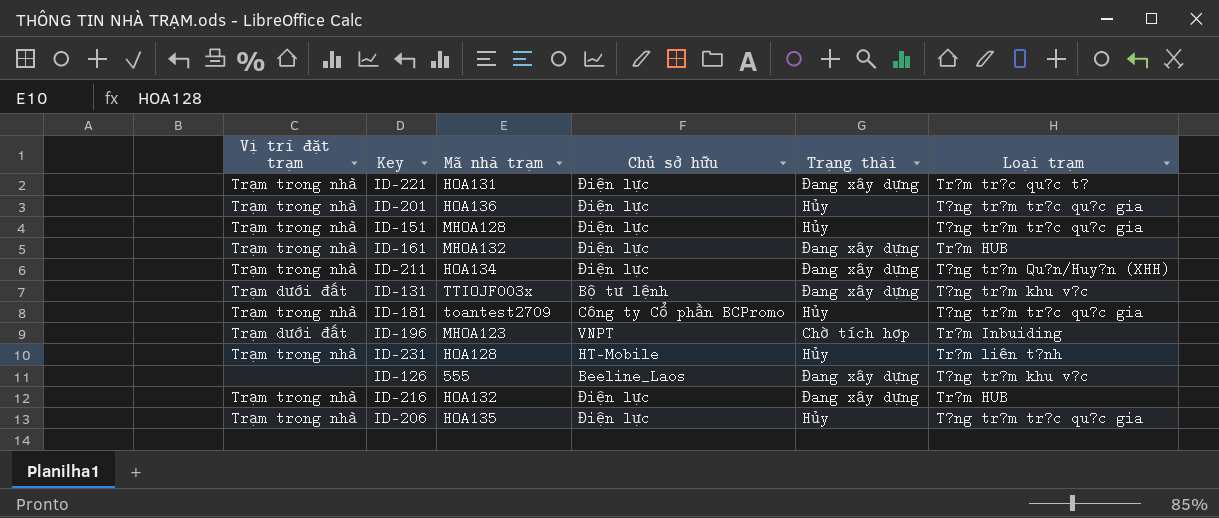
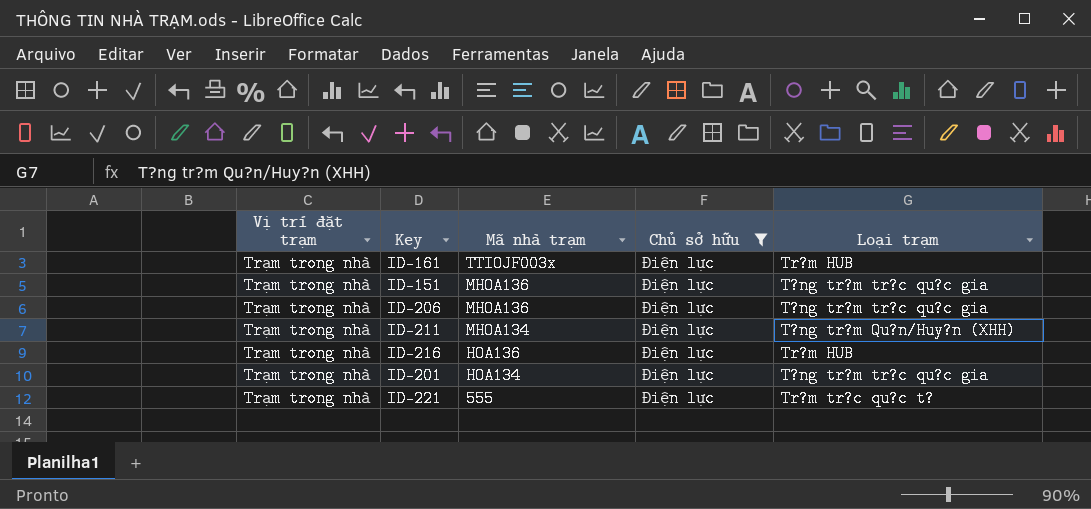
filter: none -> Chủ sở hữu = Điện lực
row order: none -> Mã nhà trạm descending
column Trạng thái | position: 5 -> none
ID-161 | Mã nhà trạm: MHOA132 -> TTIOJF003x
ID-151 | Mã nhà trạm: MHOA128 -> MHOA136
ID-206 | Mã nhà trạm: HOA135 -> MHOA136
ID-211 | Mã nhà trạm: HOA134 -> MHOA134
ID-216 | Mã nhà trạm: HOA132 -> HOA136
ID-201 | Mã nhà trạm: HOA136 -> HOA134
ID-221 | Mã nhà trạm: HOA131 -> 555

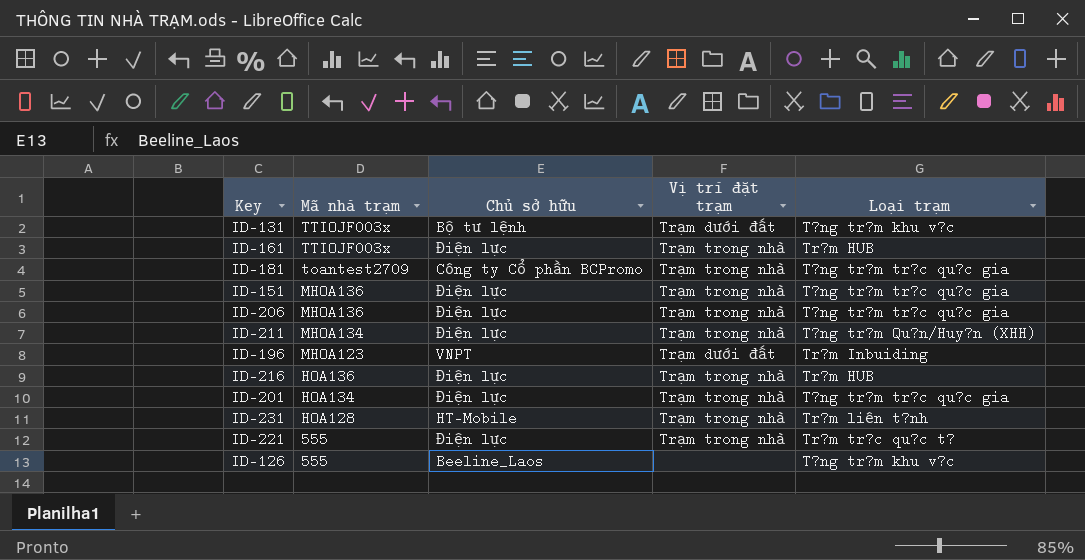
filter: Chủ sở hữu = Điện lực -> none
column Vị trí đặt trạm | position: 1 -> 4

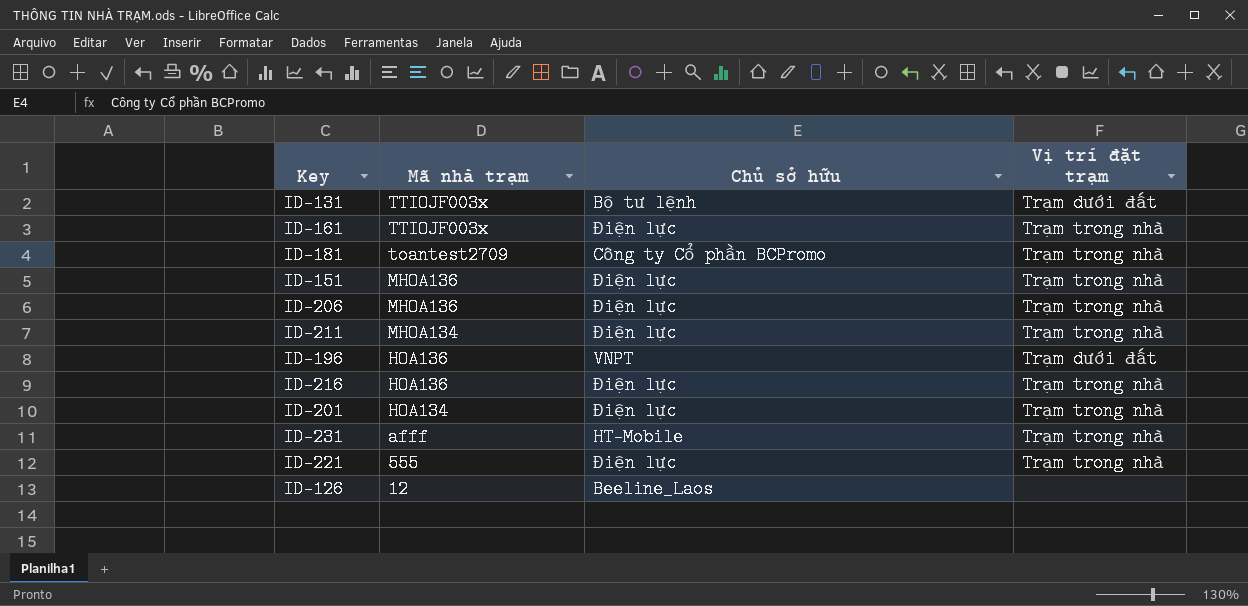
column Loại trạm | position: 5 -> none
ID-196 | Mã nhà trạm: MHOA123 -> HOA136
ID-231 | Mã nhà trạm: HOA128 -> afff
ID-126 | Mã nhà trạm: 555 -> 12

